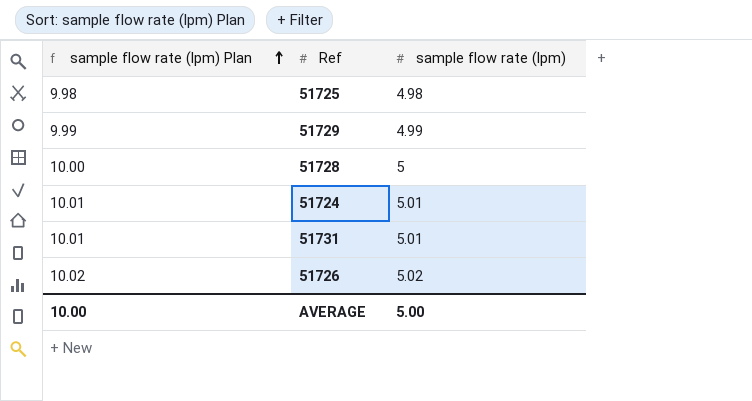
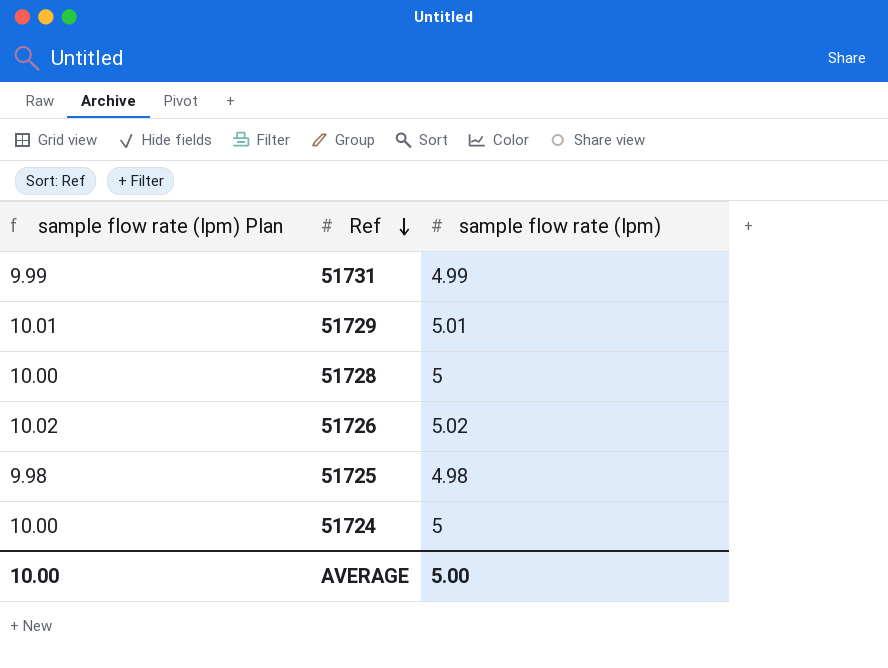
row order: sample flow rate (lpm) Plan ascending -> Ref descending
51731 | sample flow rate (lpm) Plan: 10.01 -> 9.99
51731 | sample flow rate (lpm): 5.01 -> 4.99
51729 | sample flow rate (lpm) Plan: 9.99 -> 10.01
51729 | sample flow rate (lpm): 4.99 -> 5.01
51724 | sample flow rate (lpm) Plan: 10.01 -> 10.00
51724 | sample flow rate (lpm): 5.01 -> 5

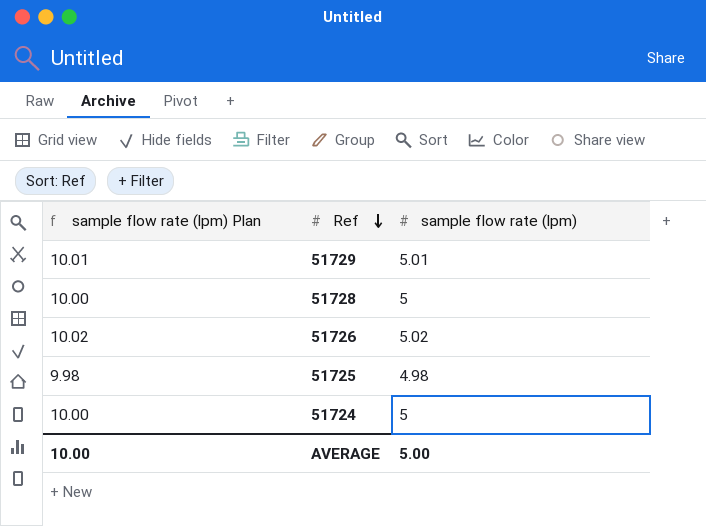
row 51731: 9.99 | 4.99 -> none

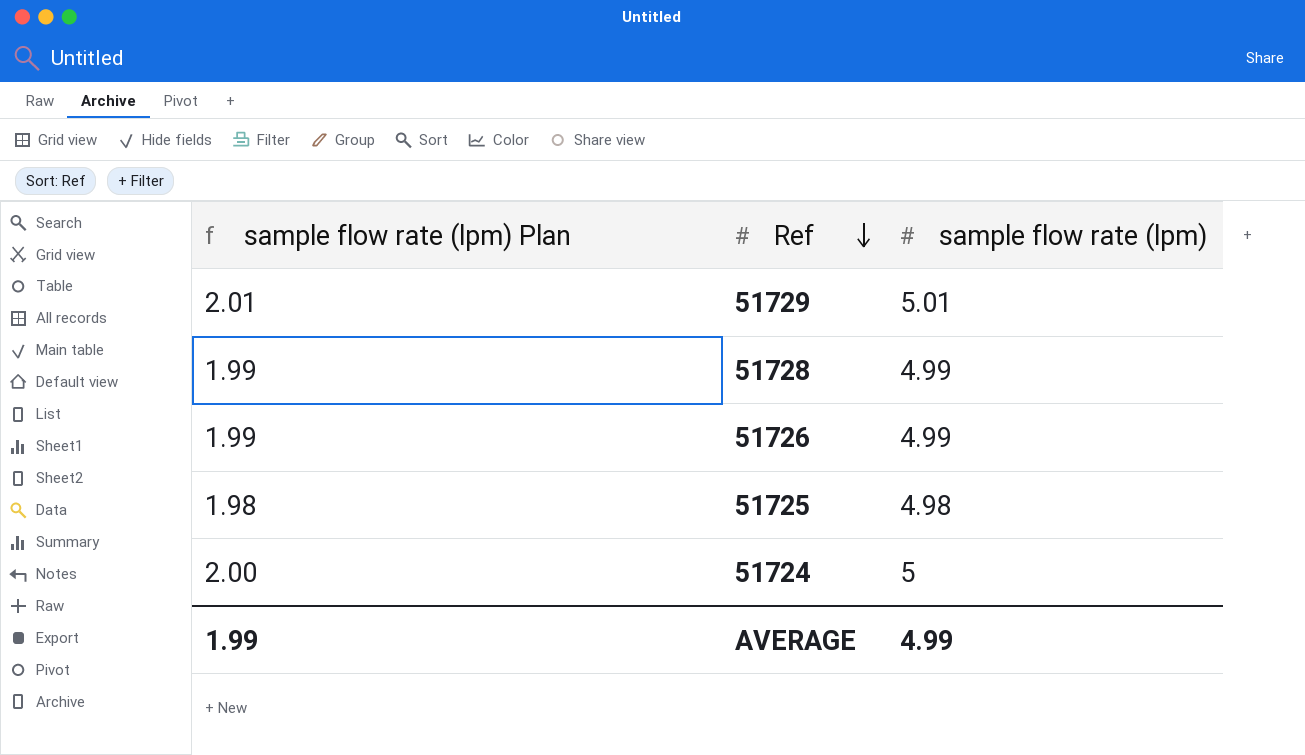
column sample flow rate (lpm) Plan | formula: [sample flow rate (lpm)] + 5 -> [sample flow rate (lpm)] - 3
51728 | sample flow rate (lpm): 5 -> 4.99
51726 | sample flow rate (lpm): 5.02 -> 4.99
AVERAGE | sample flow rate (lpm) Plan: 10.00 -> 1.99
AVERAGE | sample flow rate (lpm): 5.00 -> 4.99

